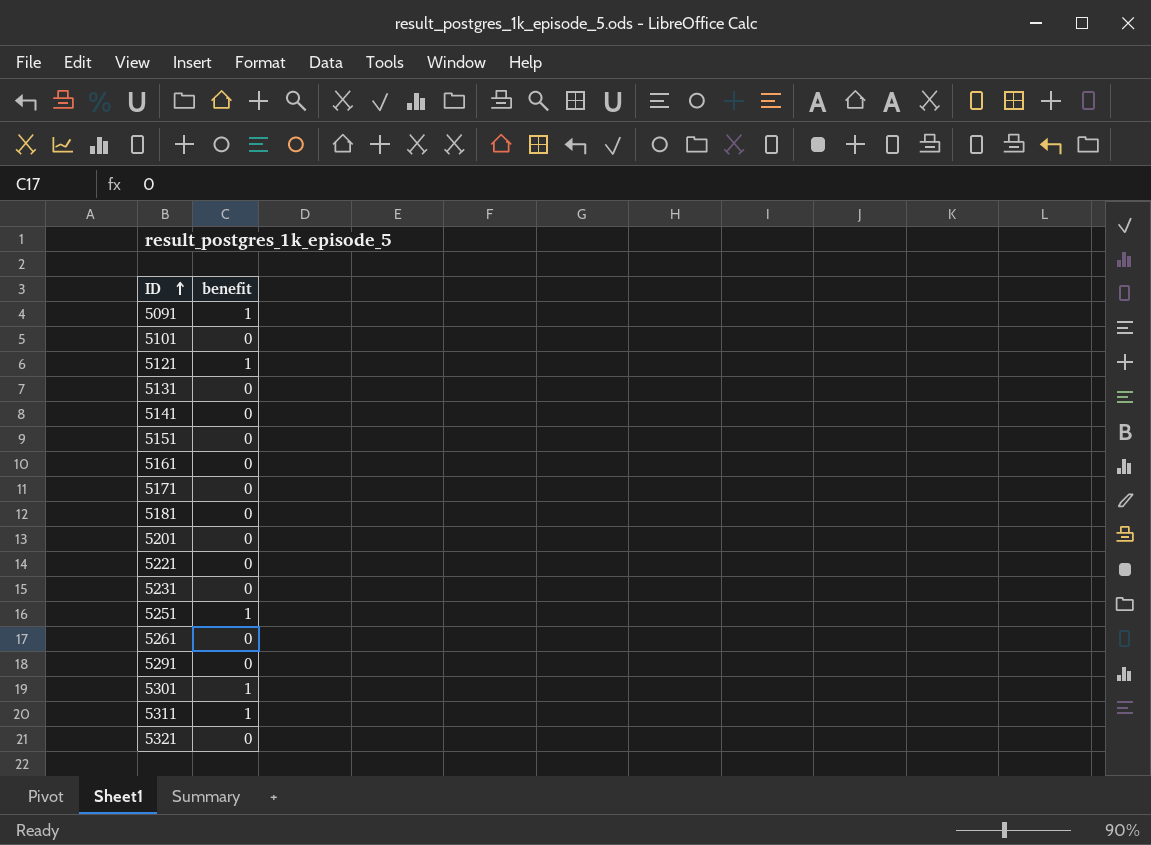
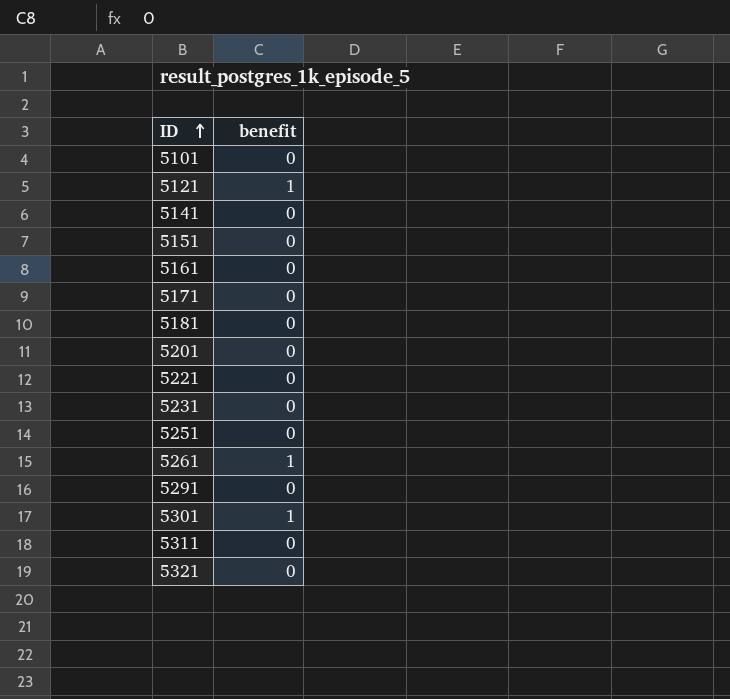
row 5091: 1 -> none
row 5131: 0 -> none
5251 | benefit: 1 -> 0
5261 | benefit: 0 -> 1
5311 | benefit: 1 -> 0

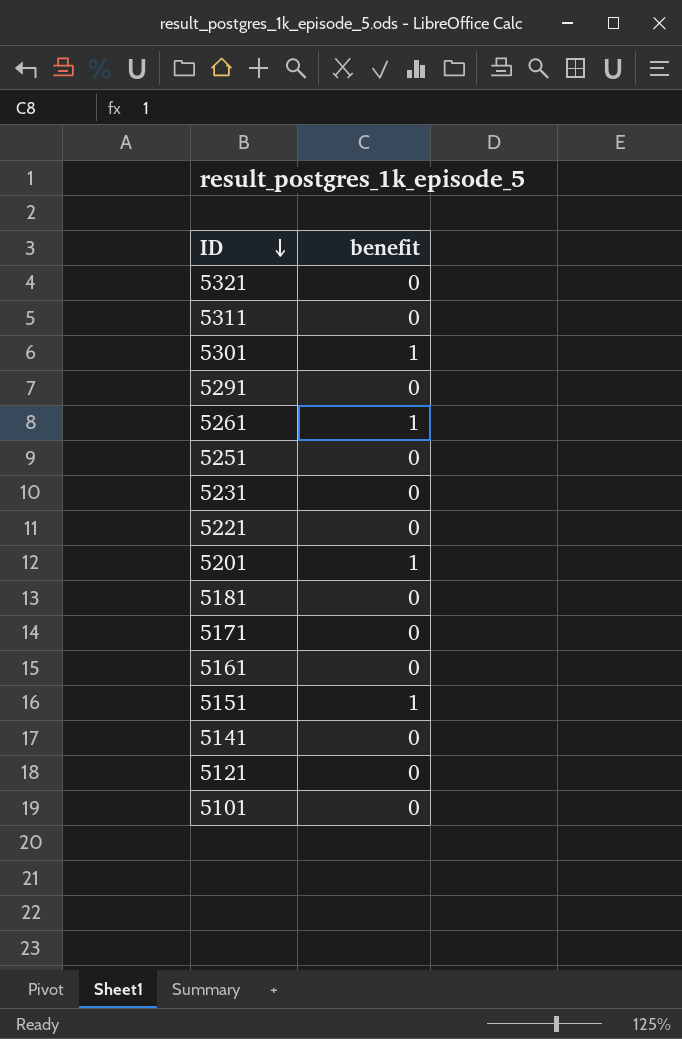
row order: ID ascending -> ID descending
5201 | benefit: 0 -> 1
5151 | benefit: 0 -> 1
5121 | benefit: 1 -> 0

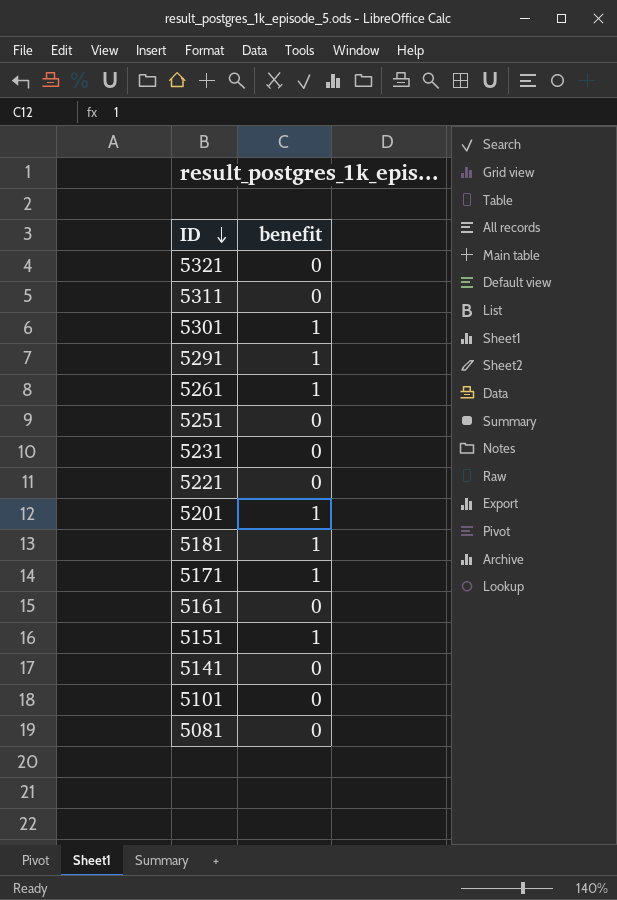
row 5121: 0 -> none
5291 | benefit: 0 -> 1
5181 | benefit: 0 -> 1
5171 | benefit: 0 -> 1
row 5081: none -> 0

